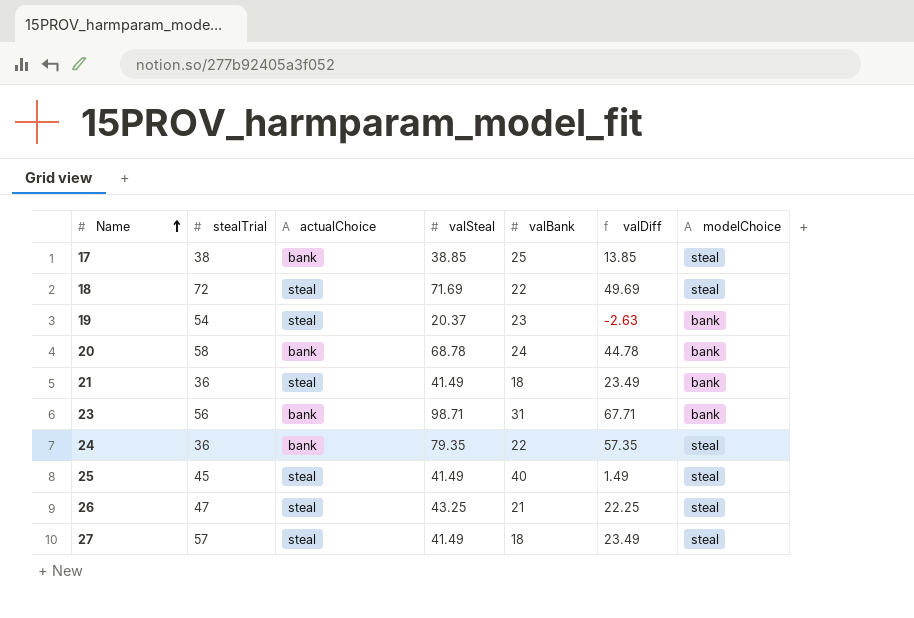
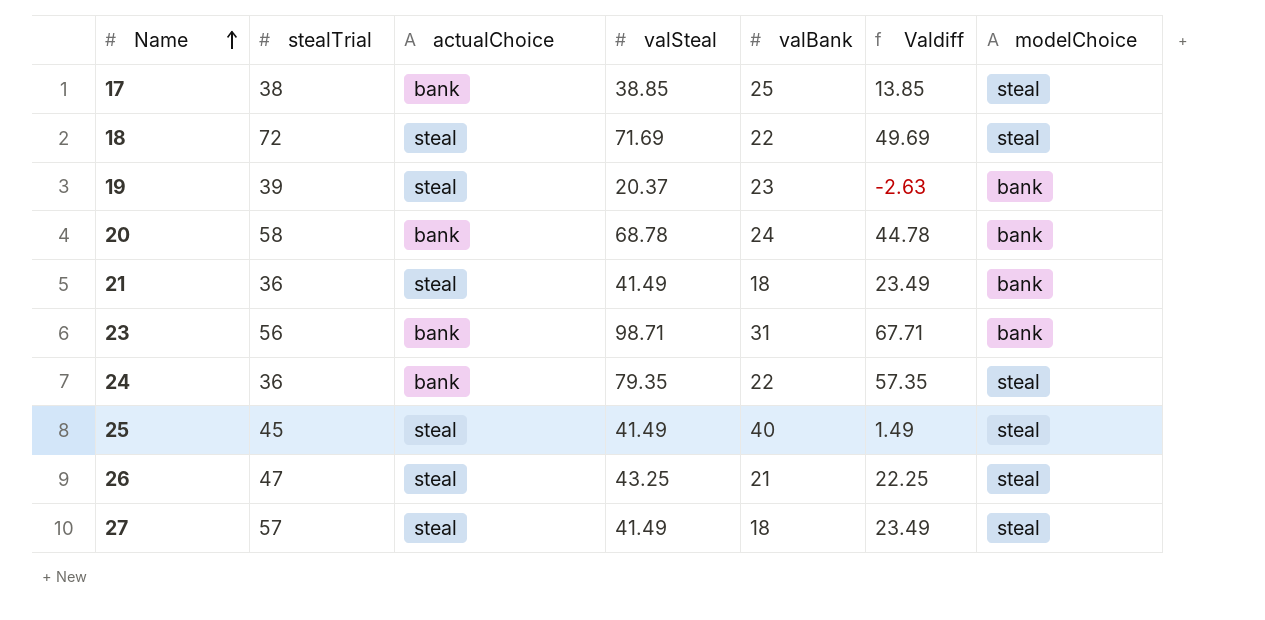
column name: valDiff -> Valdiff
19 | stealTrial: 54 -> 39

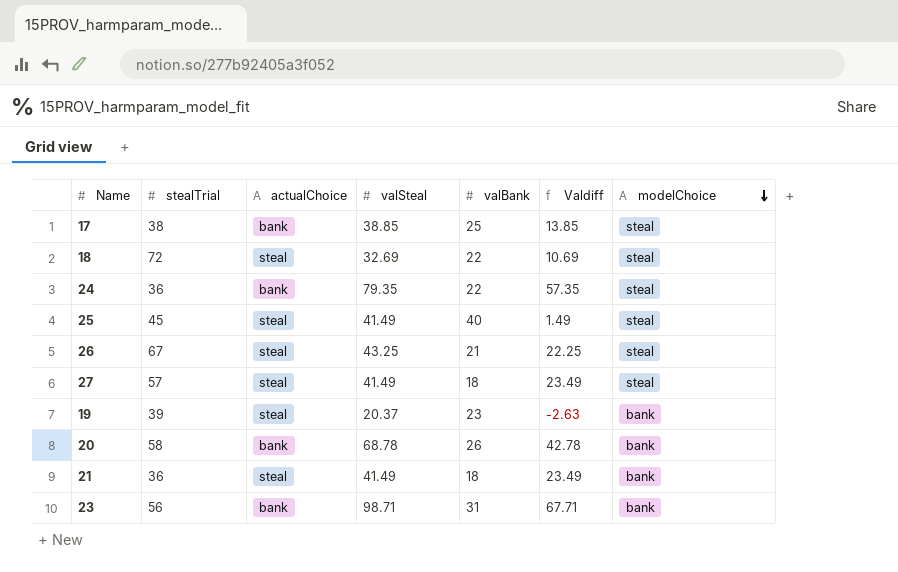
row order: Name ascending -> modelChoice descending
18 | valSteal: 71.69 -> 32.69
18 | Valdiff: 49.69 -> 10.69
26 | stealTrial: 47 -> 67
20 | valBank: 24 -> 26
20 | Valdiff: 44.78 -> 42.78

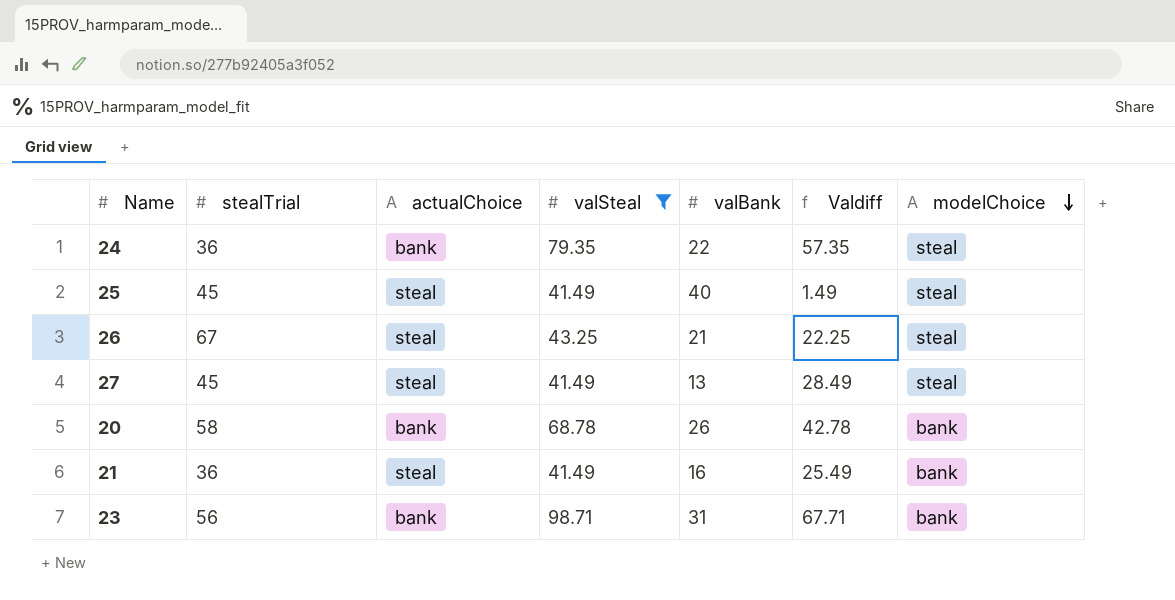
filter: none -> valSteal >= 41.49
27 | stealTrial: 57 -> 45
27 | valBank: 18 -> 13
27 | Valdiff: 23.49 -> 28.49
21 | valBank: 18 -> 16
21 | Valdiff: 23.49 -> 25.49

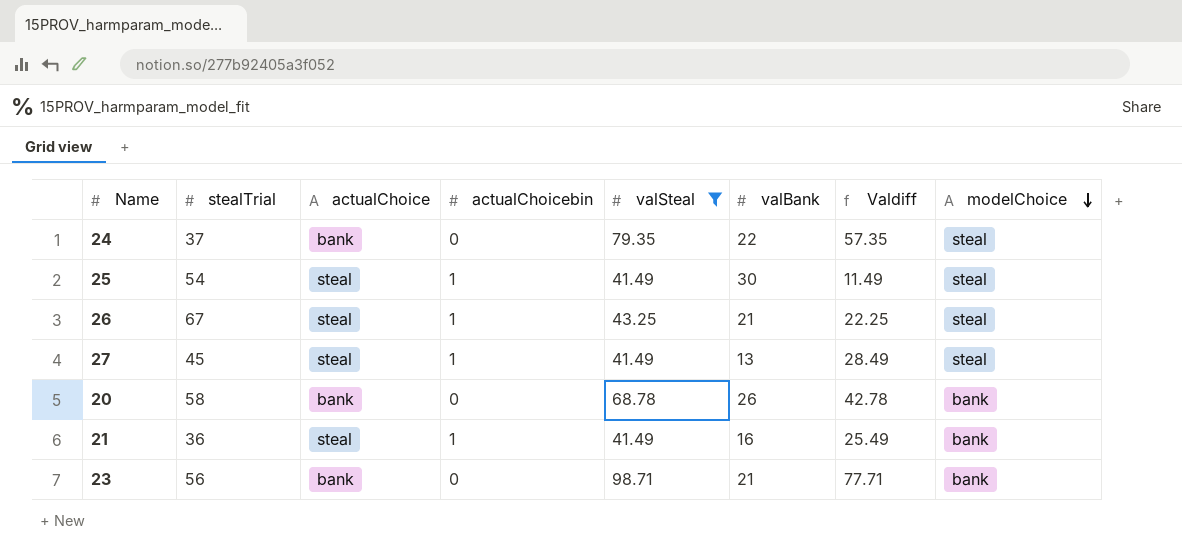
column actualChoicebin | position: none -> 4
24 | stealTrial: 36 -> 37
25 | stealTrial: 45 -> 54
25 | valBank: 40 -> 30
25 | Valdiff: 1.49 -> 11.49
23 | valBank: 31 -> 21
23 | Valdiff: 67.71 -> 77.71

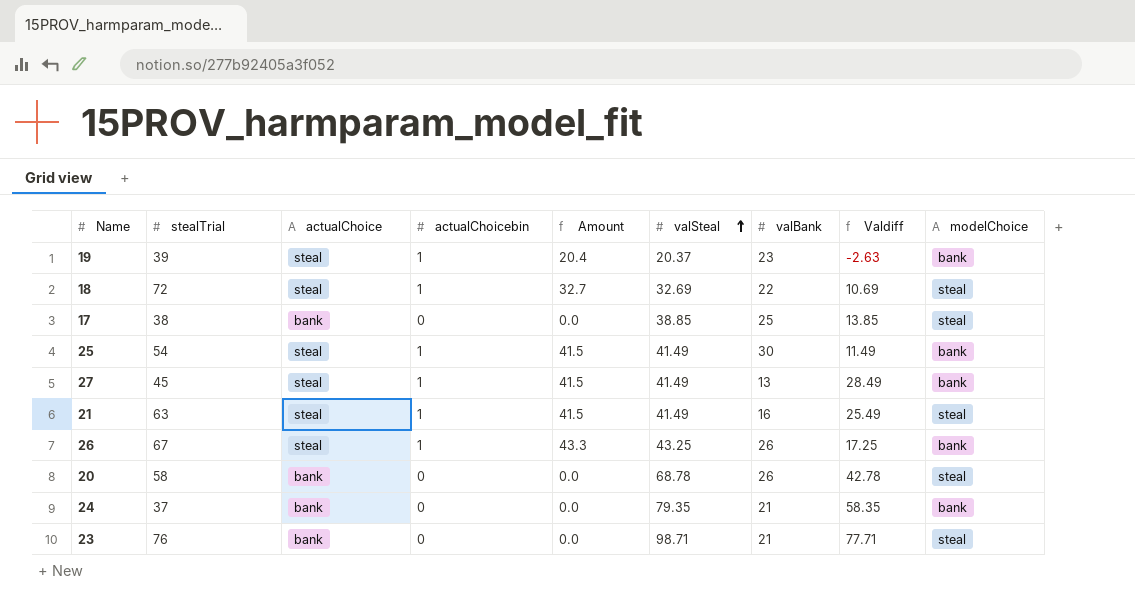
filter: valSteal >= 41.49 -> none
row order: modelChoice descending -> valSteal ascending
column Amount | formula: none -> [actualChoicebin] * [valSteal]
25 | modelChoice: steal -> bank
27 | modelChoice: steal -> bank
21 | stealTrial: 36 -> 63
21 | modelChoice: bank -> steal
26 | valBank: 21 -> 26
26 | Valdiff: 22.25 -> 17.25
26 | modelChoice: steal -> bank
20 | modelChoice: bank -> steal
24 | valBank: 22 -> 21
24 | Valdiff: 57.35 -> 58.35
24 | modelChoice: steal -> bank
23 | stealTrial: 56 -> 76
23 | modelChoice: bank -> steal

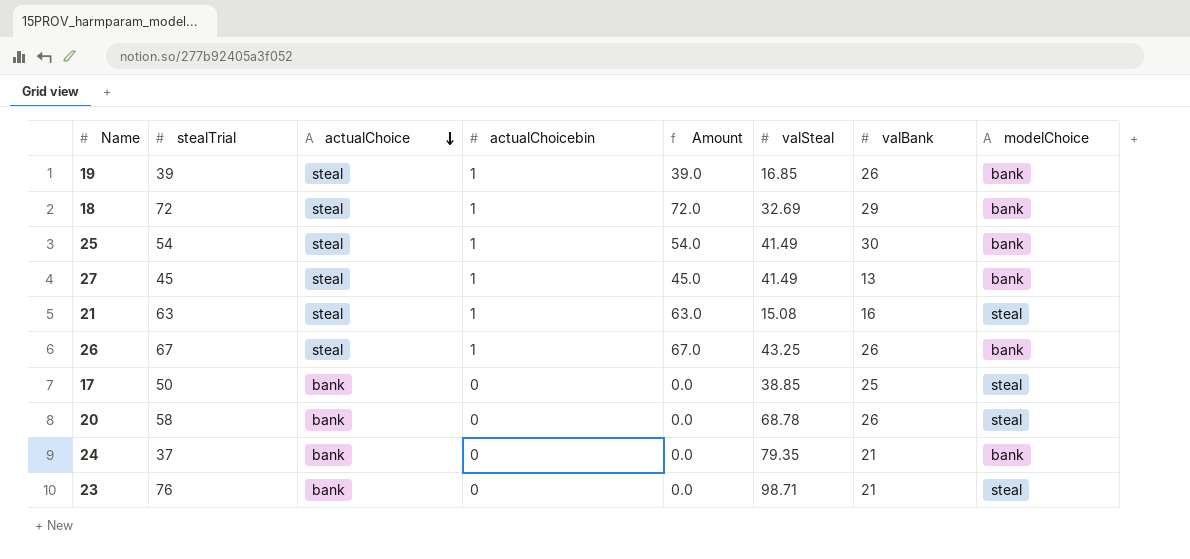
row order: valSteal ascending -> actualChoice descending
column Valdiff | formula: [valSteal] - [valBank] -> none
column Amount | formula: [actualChoicebin] * [valSteal] -> [stealTrial] * [actualChoicebin]
19 | valSteal: 20.37 -> 16.85
19 | valBank: 23 -> 26
18 | valBank: 22 -> 29
18 | modelChoice: steal -> bank
21 | valSteal: 41.49 -> 15.08
17 | stealTrial: 38 -> 50

